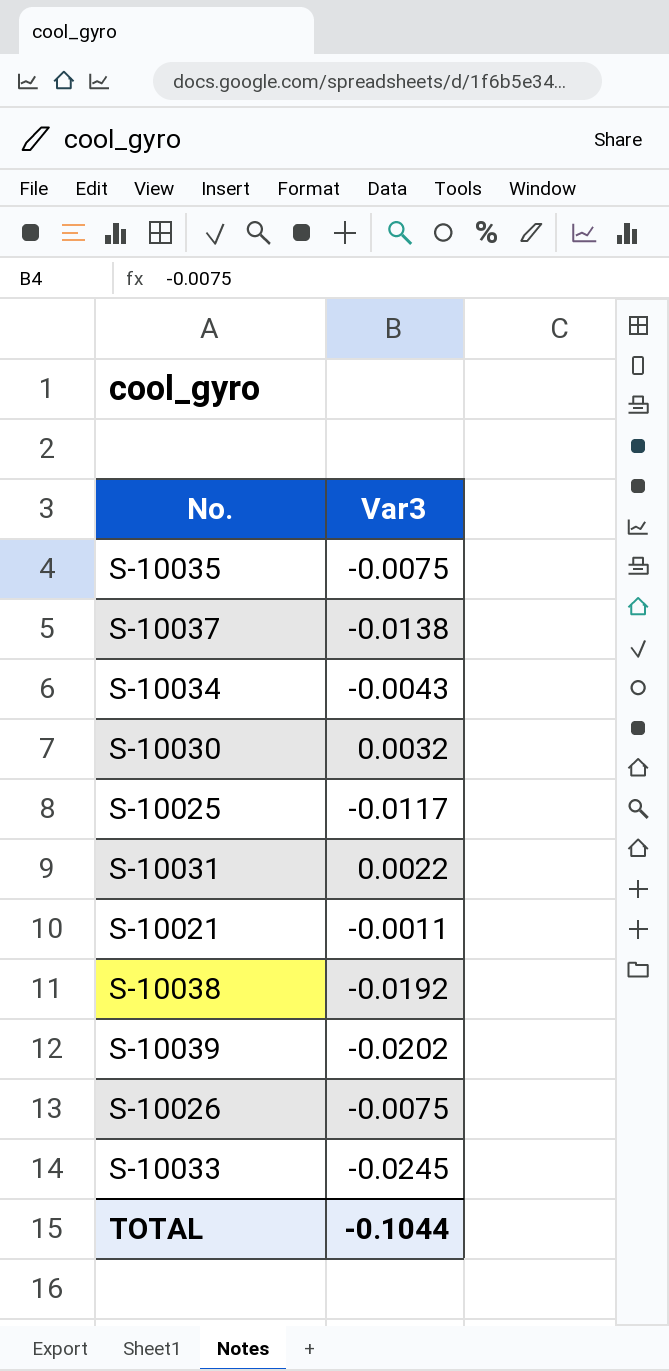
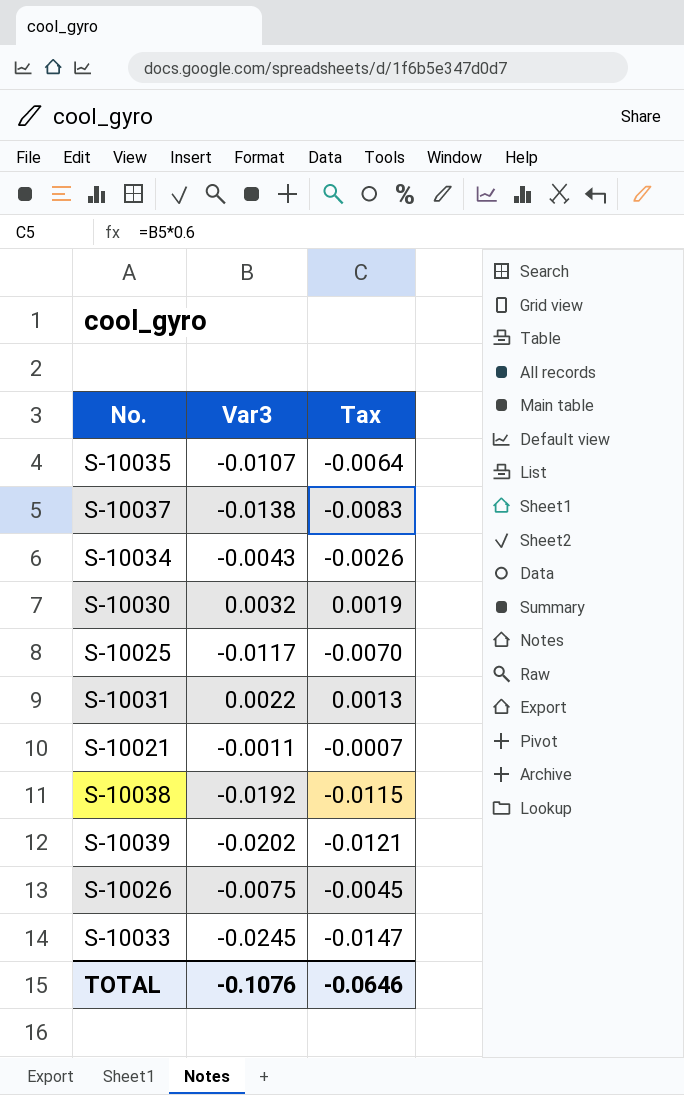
column Tax | formula: none -> [Var3] * 0.6
S-10035 | Var3: -0.0075 -> -0.0107
TOTAL | Var3: -0.1044 -> -0.1076

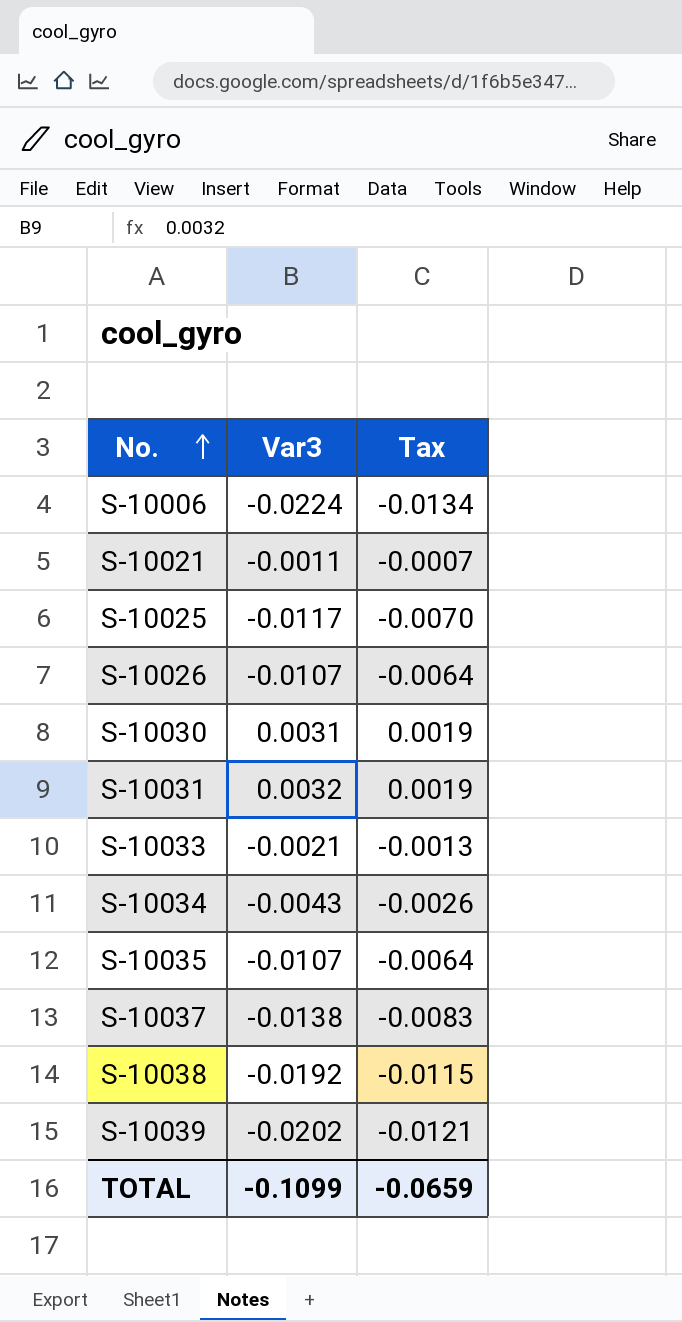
row order: none -> No. ascending
row S-10006: none -> -0.0224 | -0.0134
S-10026 | Var3: -0.0075 -> -0.0107
S-10026 | Tax: -0.0045 -> -0.0064
S-10030 | Var3: 0.0032 -> 0.0031
S-10031 | Var3: 0.0022 -> 0.0032
S-10031 | Tax: 0.0013 -> 0.0019
S-10033 | Var3: -0.0245 -> -0.0021
S-10033 | Tax: -0.0147 -> -0.0013
TOTAL | Var3: -0.1076 -> -0.1099
TOTAL | Tax: -0.0646 -> -0.0659

